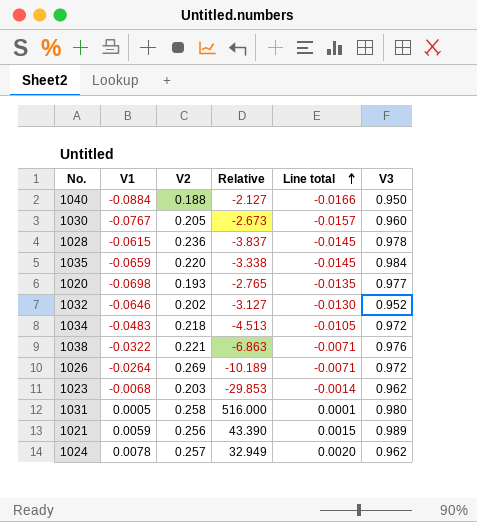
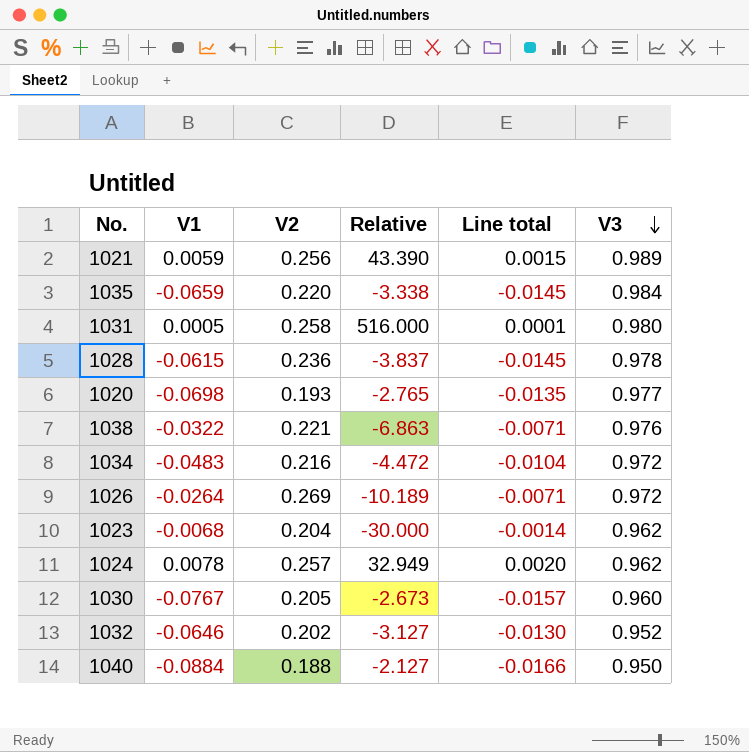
row order: Line total ascending -> V3 descending
1034 | V2: 0.218 -> 0.216
1034 | Relative: -4.513 -> -4.472
1034 | Line total: -0.0105 -> -0.0104
1023 | V2: 0.203 -> 0.204
1023 | Relative: -29.853 -> -30.000

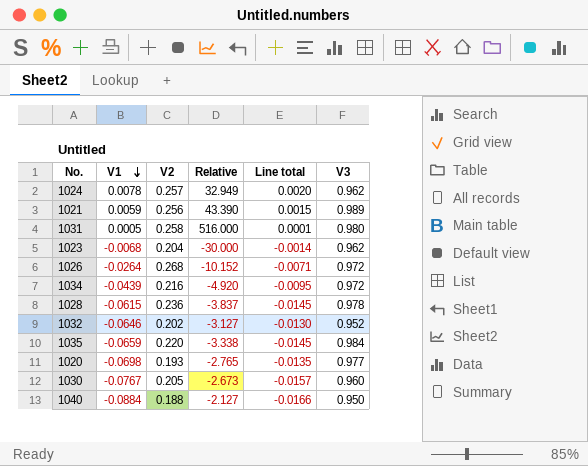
row order: V3 descending -> V1 descending
row 1038: -0.0322 | 0.221 | -6.863 | -0.0071 | 0.976 -> none
1026 | V2: 0.269 -> 0.268
1026 | Relative: -10.189 -> -10.152
1034 | V1: -0.0483 -> -0.0439
1034 | Relative: -4.472 -> -4.920
1034 | Line total: -0.0104 -> -0.0095

